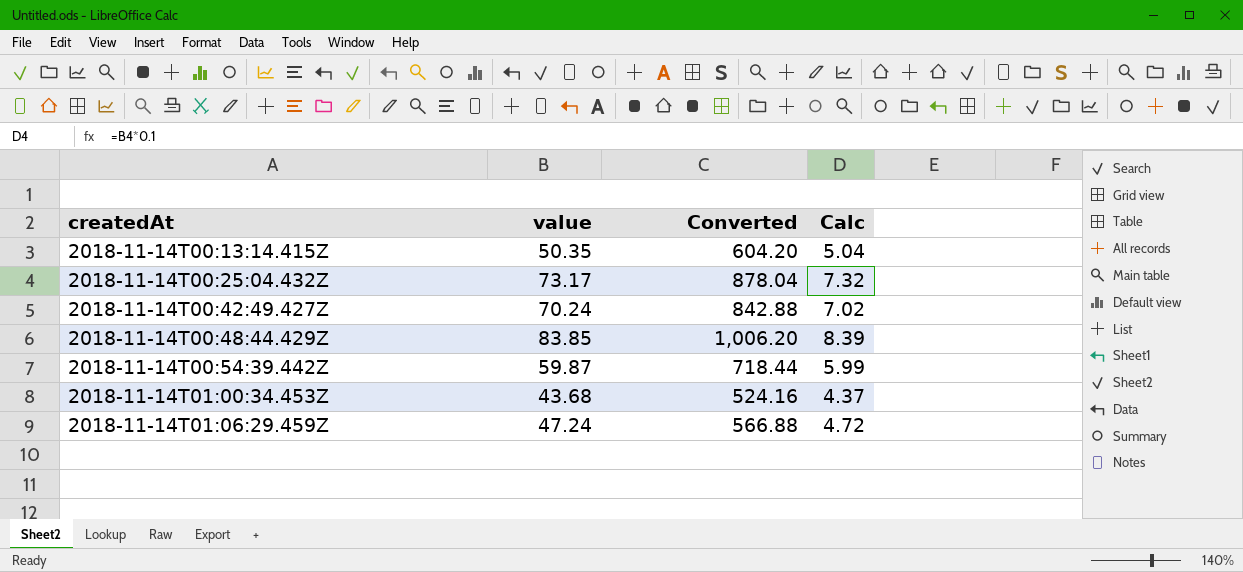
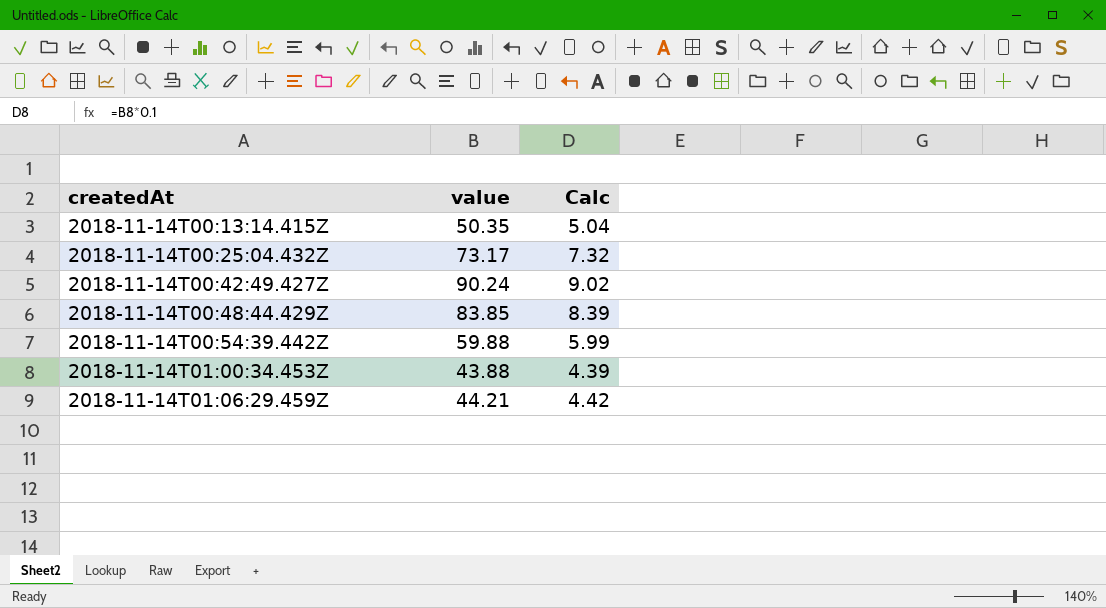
column Converted | formula: [value] * 12 -> none
2018-11-14T00:42:49.427Z | value: 70.24 -> 90.24
2018-11-14T00:42:49.427Z | Calc: 7.02 -> 9.02
2018-11-14T00:54:39.442Z | value: 59.87 -> 59.88
2018-11-14T01:00:34.453Z | value: 43.68 -> 43.88
2018-11-14T01:00:34.453Z | Calc: 4.37 -> 4.39
2018-11-14T01:06:29.459Z | value: 47.24 -> 44.21
2018-11-14T01:06:29.459Z | Calc: 4.72 -> 4.42

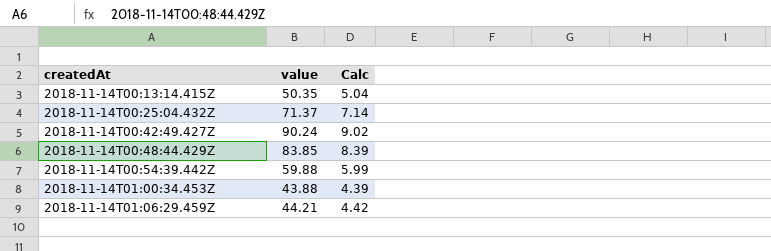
2018-11-14T00:25:04.432Z | value: 73.17 -> 71.37
2018-11-14T00:25:04.432Z | Calc: 7.32 -> 7.14

